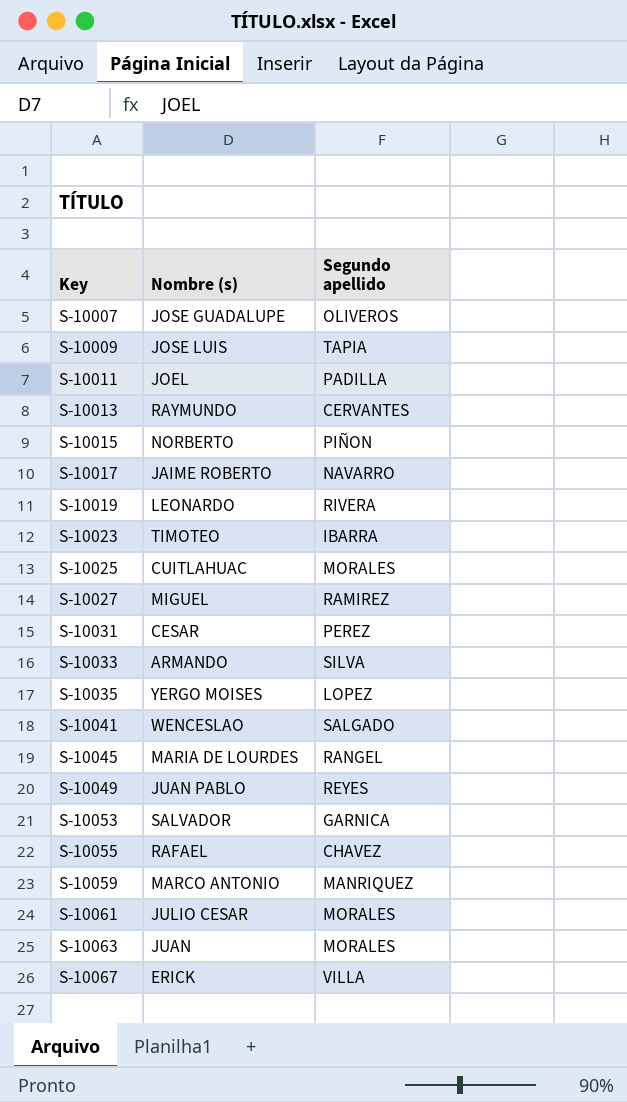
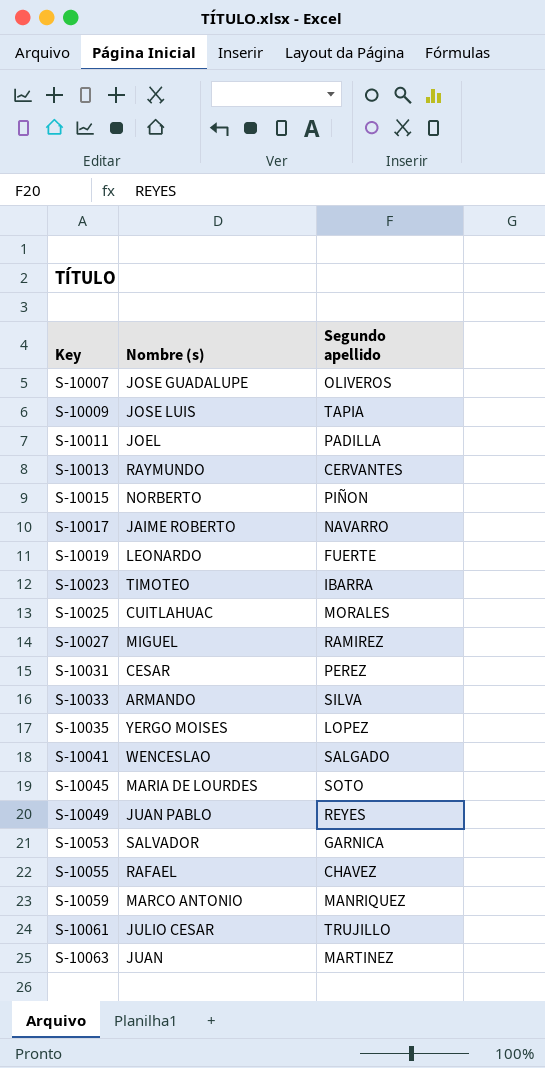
row S-10067: ERICK | VILLA -> none
S-10019 | Segundo apellido: RIVERA -> FUERTE
S-10045 | Segundo apellido: RANGEL -> SOTO
S-10061 | Segundo apellido: MORALES -> TRUJILLO
S-10063 | Segundo apellido: MORALES -> MARTINEZ

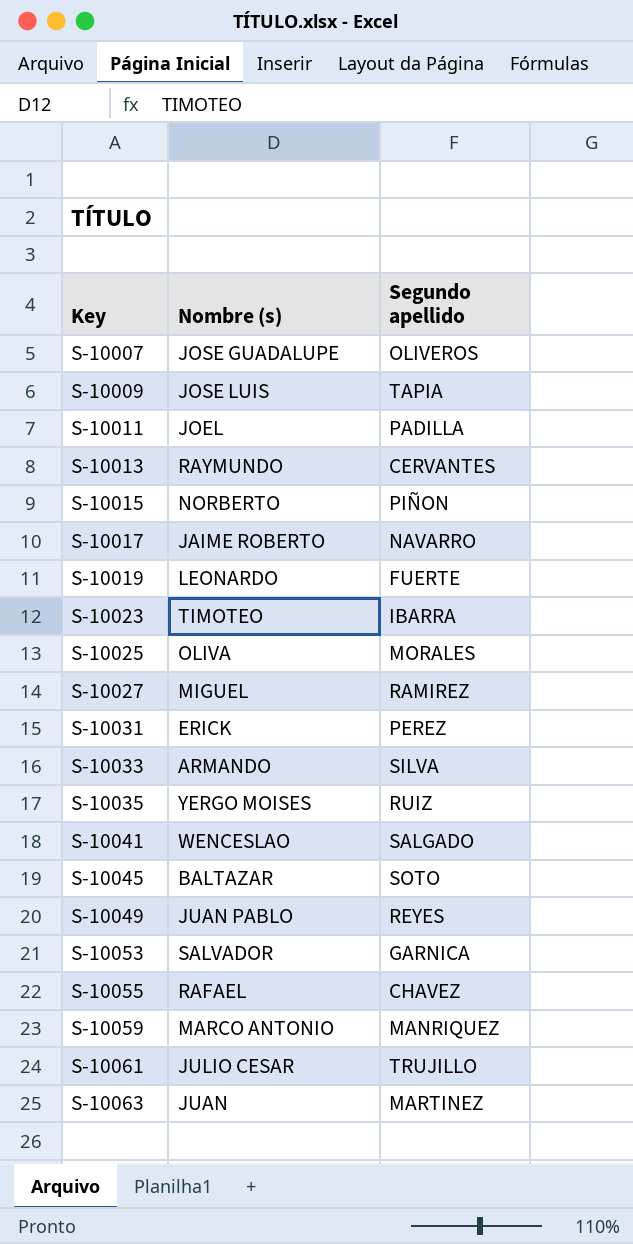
S-10025 | Nombre (s): CUITLAHUAC -> OLIVA
S-10031 | Nombre (s): CESAR -> ERICK
S-10035 | Segundo apellido: LOPEZ -> RUIZ
S-10045 | Nombre (s): MARIA DE LOURDES -> BALTAZAR

